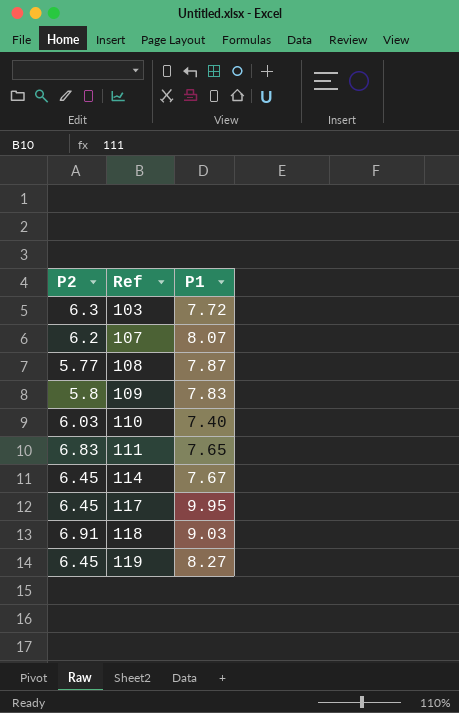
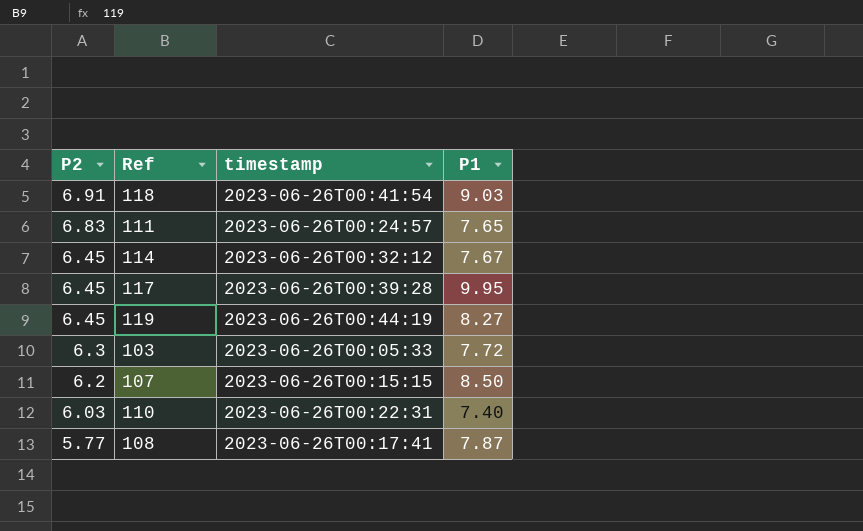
row order: Ref ascending -> P2 descending
column timestamp | position: none -> 3
row 109: 5.8 | 7.83 -> none
107 | P1: 8.07 -> 8.50

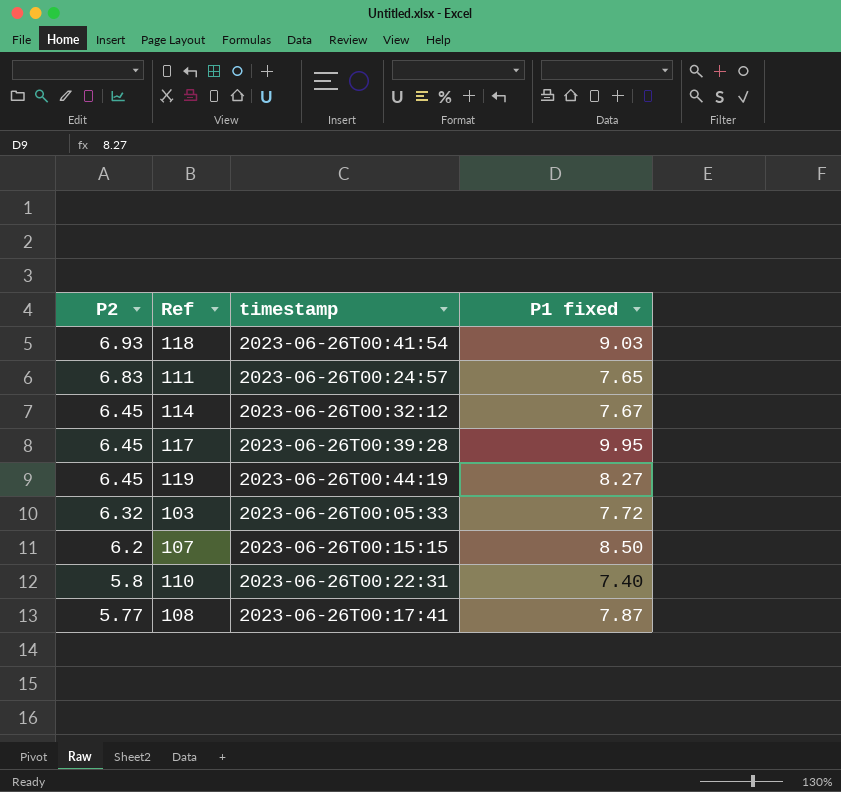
column name: P1 -> P1 fixed
118 | P2: 6.91 -> 6.93
103 | P2: 6.3 -> 6.32
110 | P2: 6.03 -> 5.8

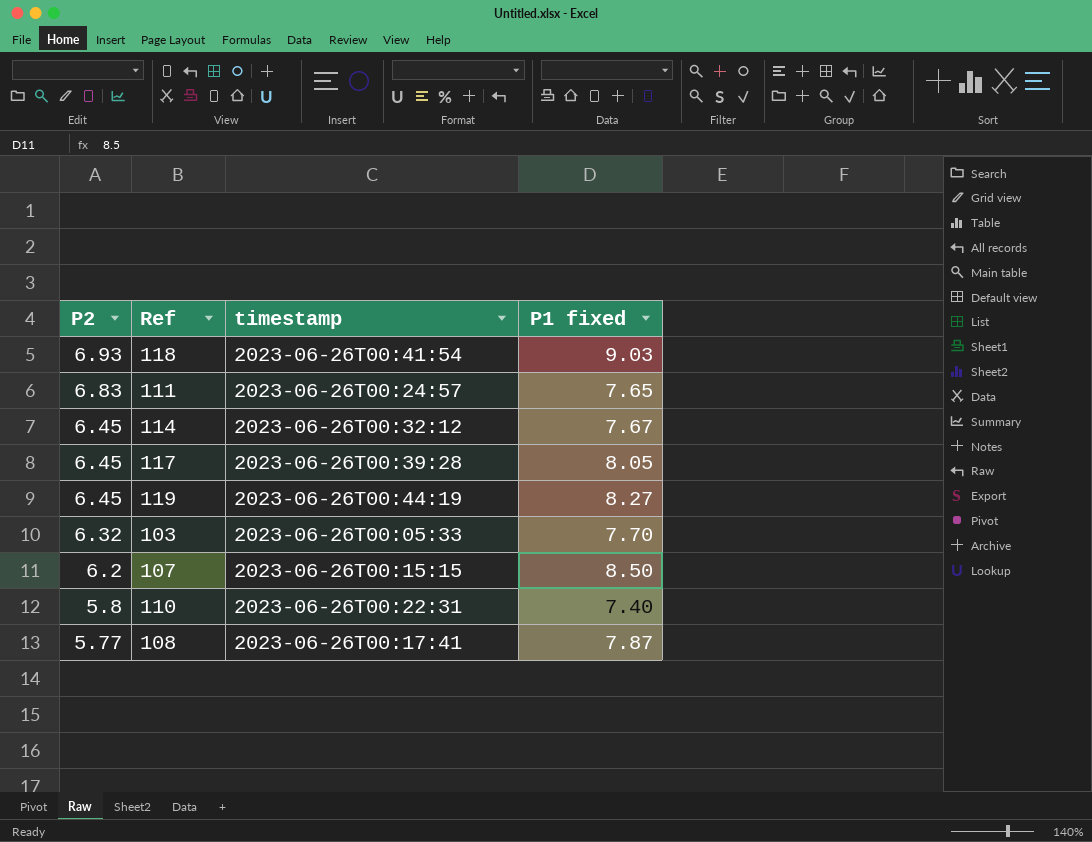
117 | P1 fixed: 9.95 -> 8.05
103 | P1 fixed: 7.72 -> 7.70

